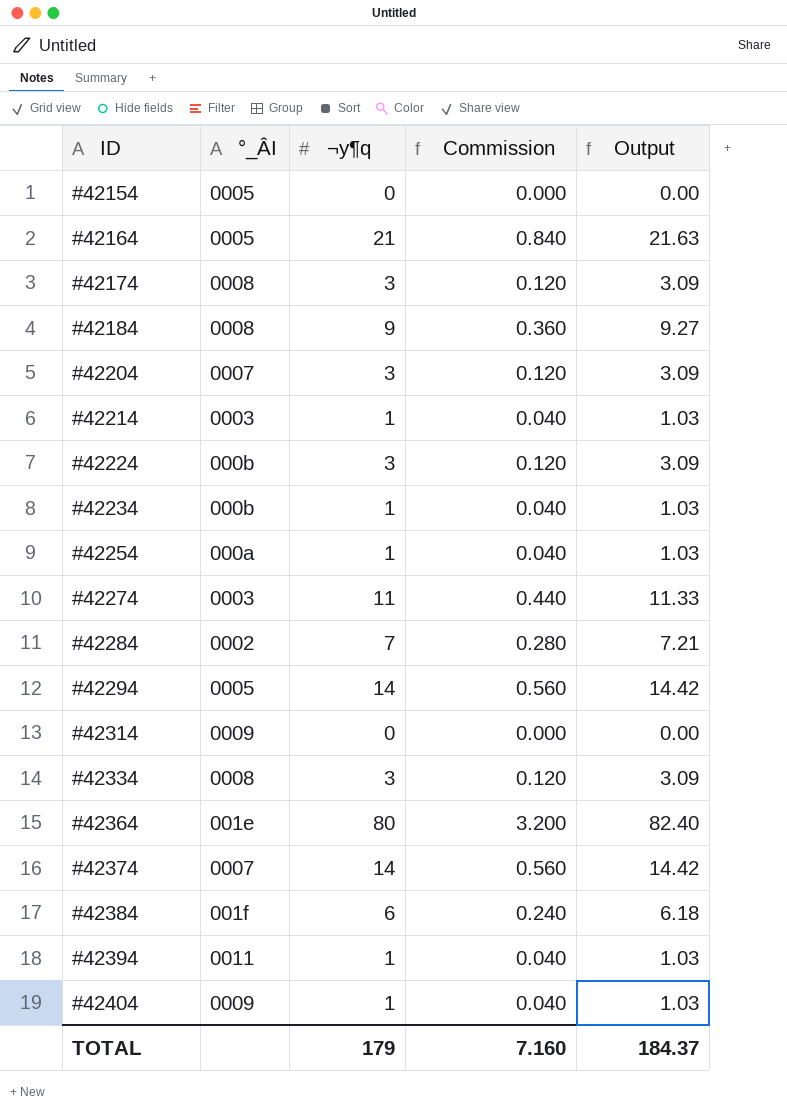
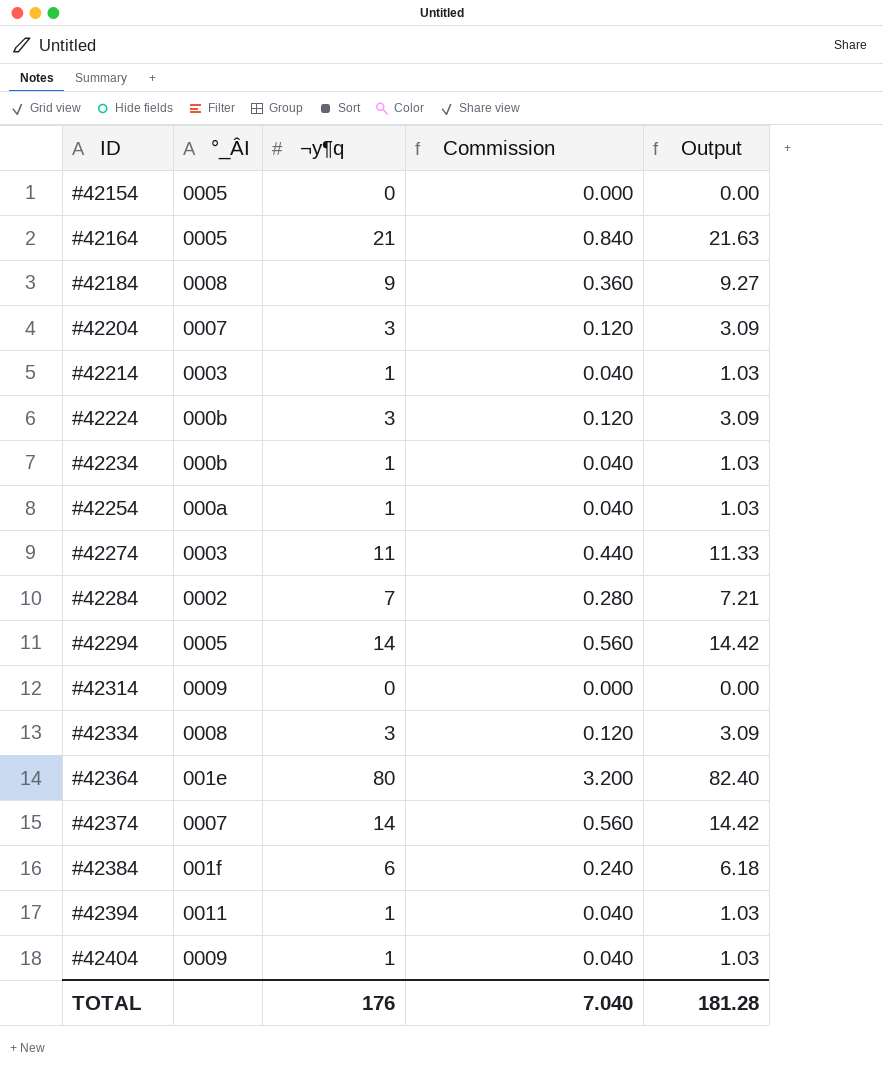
row #42174: 0008 | 3 | 0.120 | 3.09 -> none
TOTAL | ¬y¶q: 179 -> 176
TOTAL | Commission: 7.160 -> 7.040
TOTAL | Output: 184.37 -> 181.28

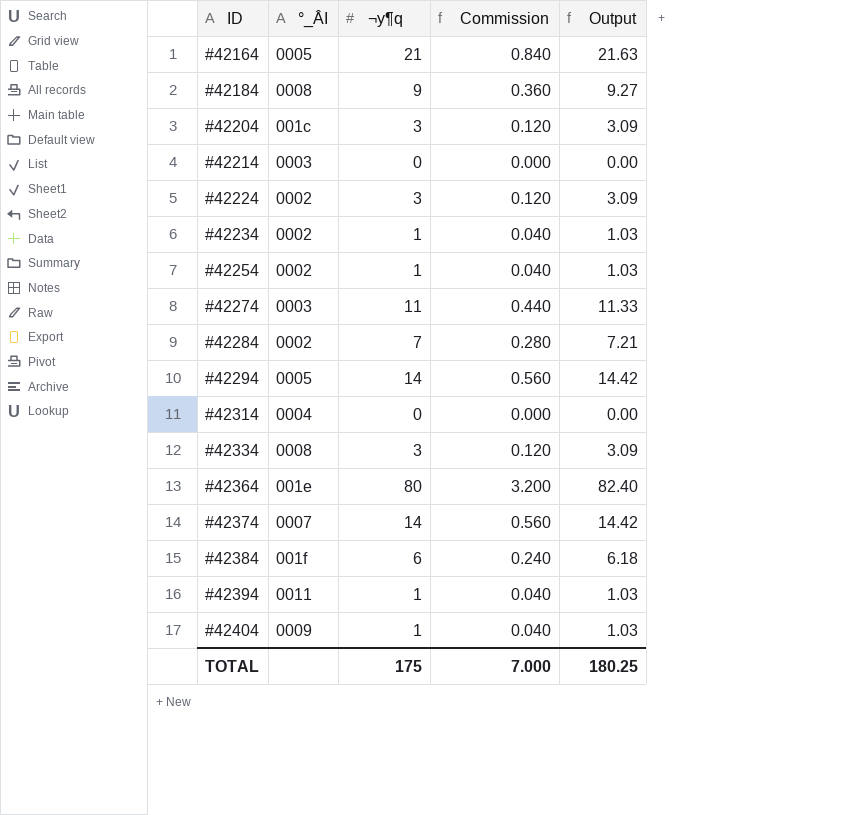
row #42154: 0005 | 0 | 0.000 | 0.00 -> none
#42204 | °_ÂI: 0007 -> 001c
#42214 | ¬y¶q: 1 -> 0
#42214 | Commission: 0.040 -> 0.000
#42214 | Output: 1.03 -> 0.00
#42224 | °_ÂI: 000b -> 0002
#42234 | °_ÂI: 000b -> 0002
#42254 | °_ÂI: 000a -> 0002
#42314 | °_ÂI: 0009 -> 0004
TOTAL | ¬y¶q: 176 -> 175
TOTAL | Commission: 7.040 -> 7.000
TOTAL | Output: 181.28 -> 180.25

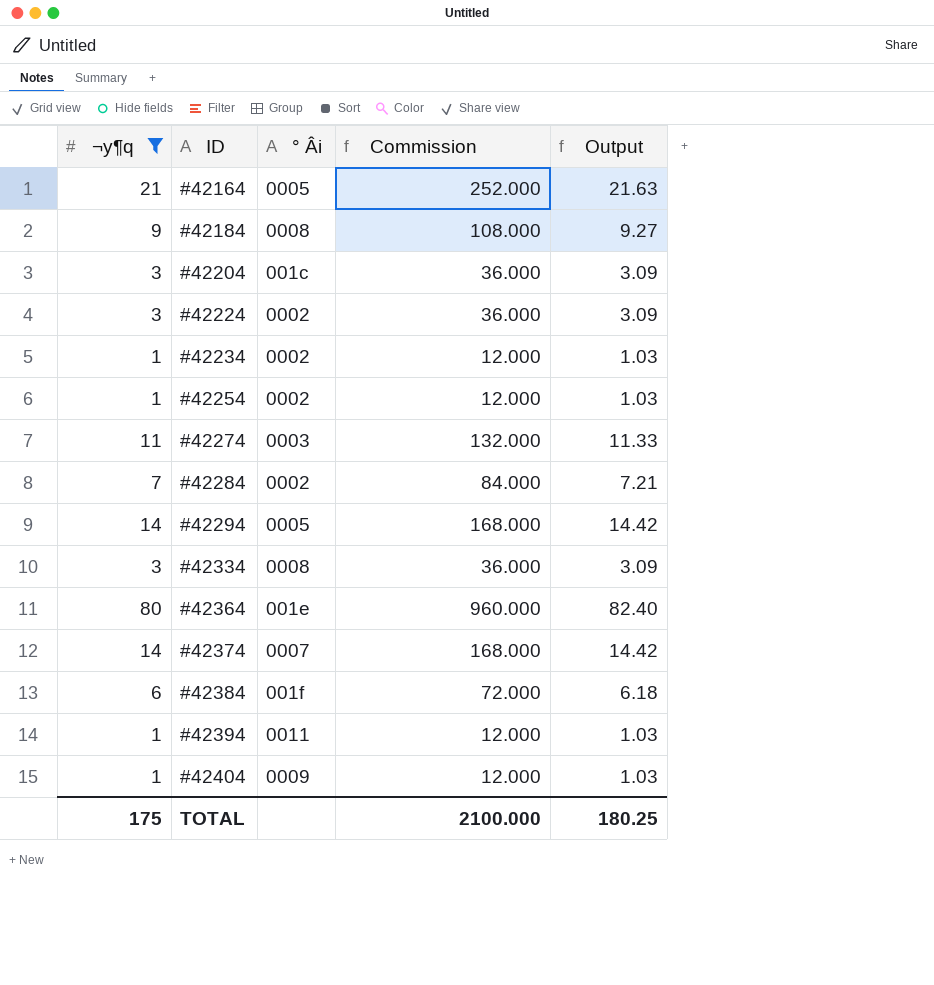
filter: none -> ¬y¶q != 0
column ¬y¶q | position: 3 -> 1
column name: °_ÂI -> ° Âi
column Commission | formula: [¬y¶q] * 0.04 -> [¬y¶q] * 12
TOTAL | Commission: 7.000 -> 2100.000

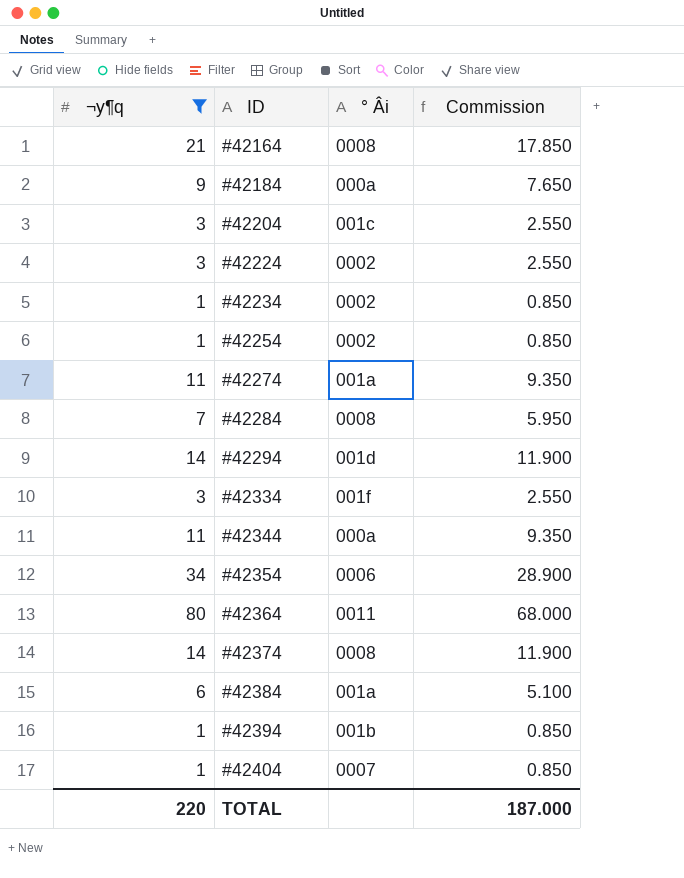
column Output | formula: [¬y¶q] * 1.03 -> none
column Commission | formula: [¬y¶q] * 12 -> [¬y¶q] * 0.85
#42164 | ° Âi: 0005 -> 0008
#42184 | ° Âi: 0008 -> 000a
#42274 | ° Âi: 0003 -> 001a
#42284 | ° Âi: 0002 -> 0008
#42294 | ° Âi: 0005 -> 001d
#42334 | ° Âi: 0008 -> 001f
row #42344: none -> 11 | 000a | 9.350
row #42354: none -> 34 | 0006 | 28.900
#42364 | ° Âi: 001e -> 0011
#42374 | ° Âi: 0007 -> 0008
#42384 | ° Âi: 001f -> 001a
#42394 | ° Âi: 0011 -> 001b
#42404 | ° Âi: 0009 -> 0007
TOTAL | ¬y¶q: 175 -> 220
TOTAL | Commission: 2100.000 -> 187.000

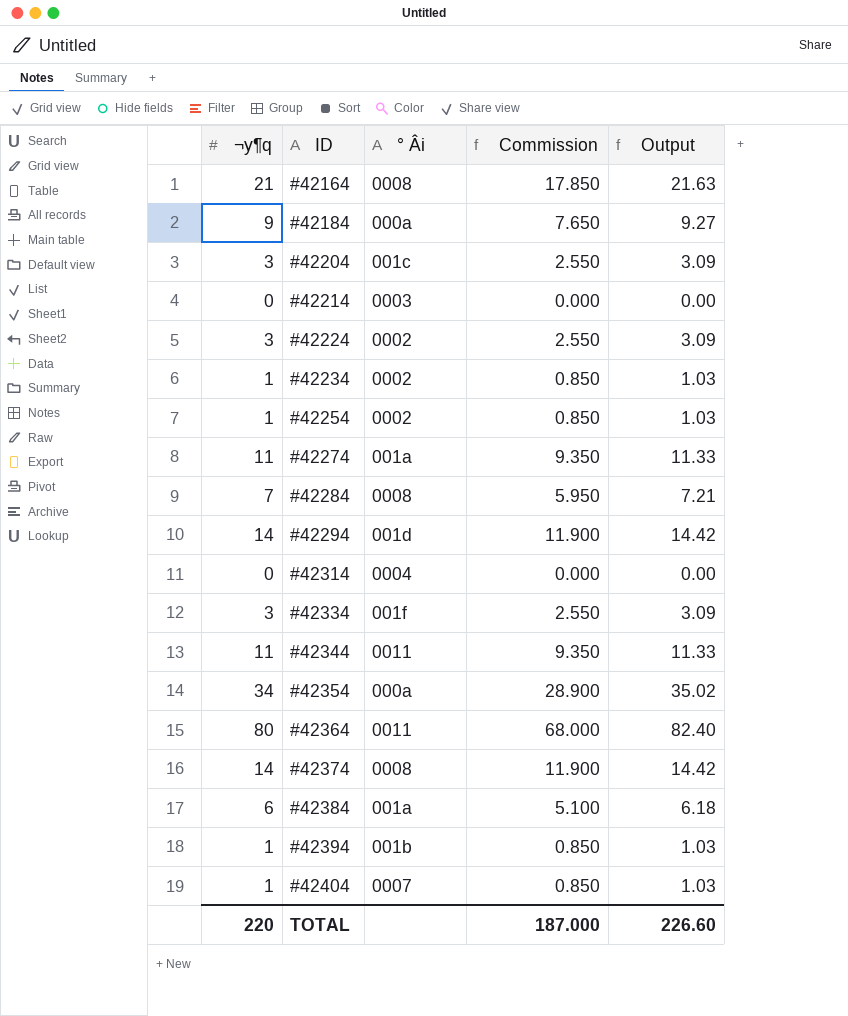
filter: ¬y¶q != 0 -> none
column Output | formula: none -> [¬y¶q] * 1.03
#42344 | ° Âi: 000a -> 0011
#42354 | ° Âi: 0006 -> 000a

